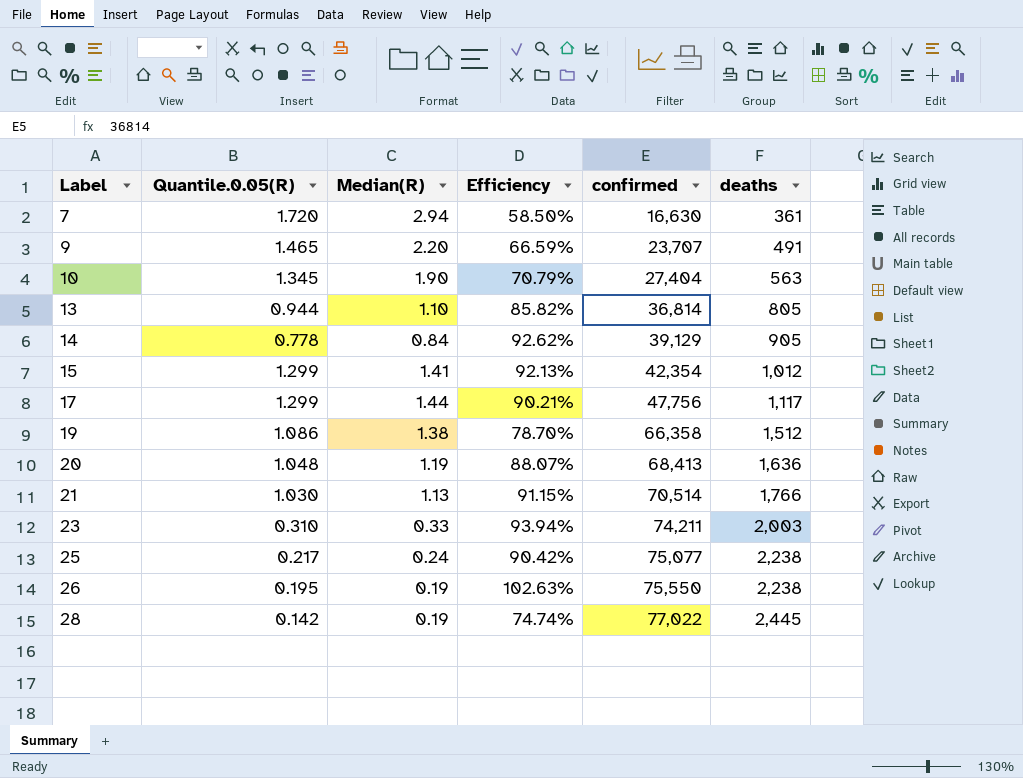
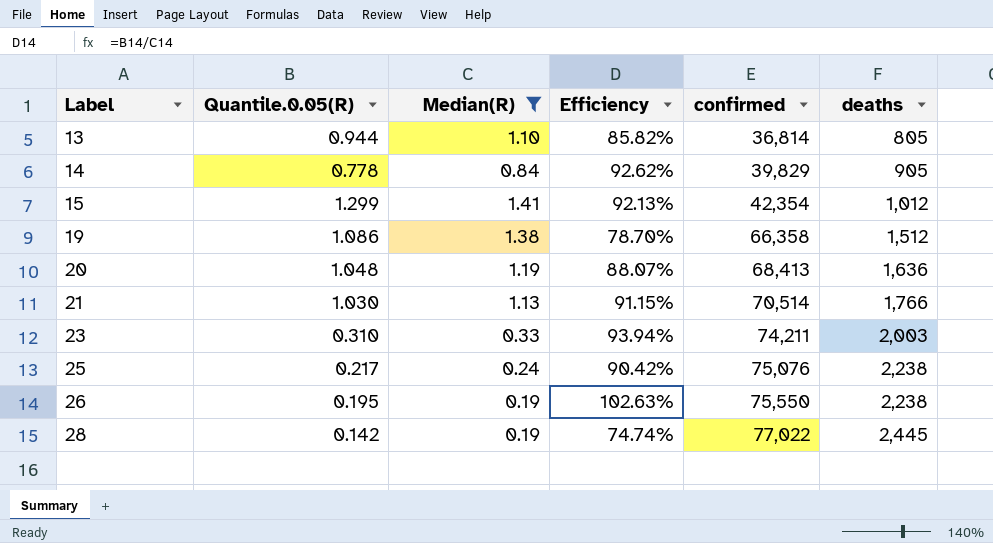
filter: none -> Median(R) <= 1.41
14 | confirmed: 39,129 -> 39,829
25 | confirmed: 75,077 -> 75,076

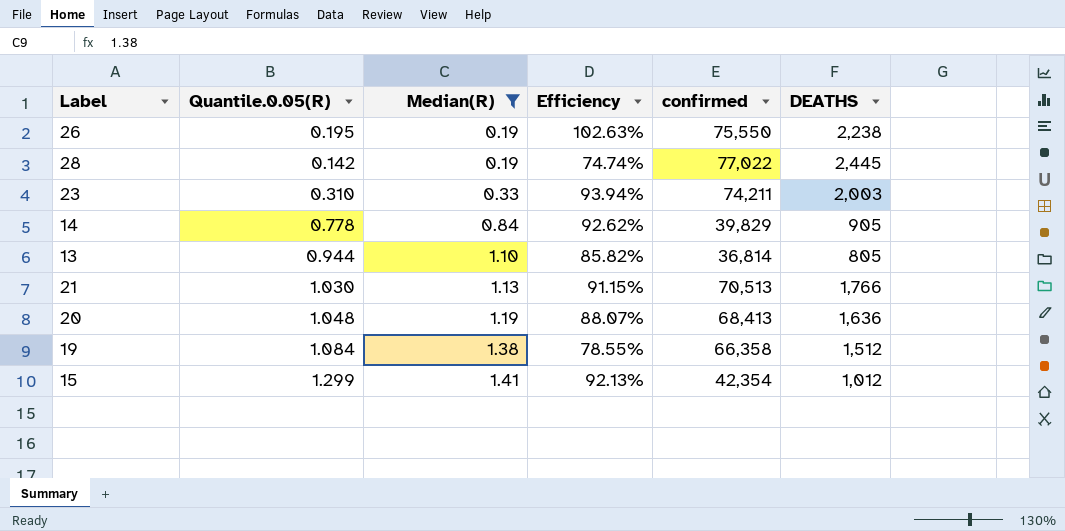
row order: Label ascending -> Median(R) ascending
column name: deaths -> DEATHS
row 25: 0.217 | 0.24 | 90.42% | 75,076 | 2,238 -> none
21 | confirmed: 70,514 -> 70,513
19 | Quantile.0.05(R): 1.086 -> 1.084
19 | Efficiency: 78.70% -> 78.55%

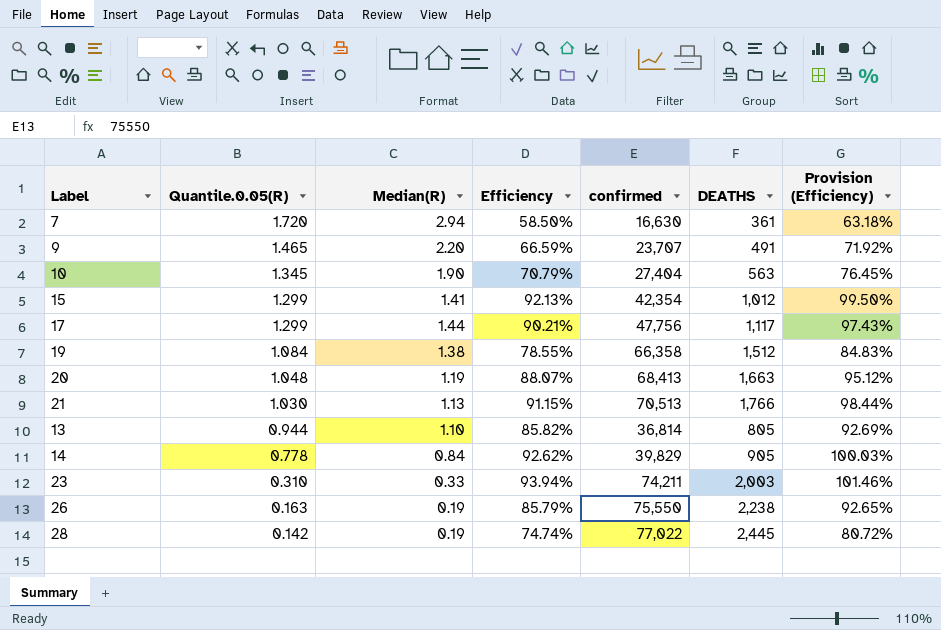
filter: Median(R) <= 1.41 -> none
row order: Median(R) ascending -> Quantile.0.05(R) descending
column Provision (Efficiency) | formula: none -> [Efficiency] * 1.08
20 | DEATHS: 1,636 -> 1,663
26 | Quantile.0.05(R): 0.195 -> 0.163
26 | Efficiency: 102.63% -> 85.79%

